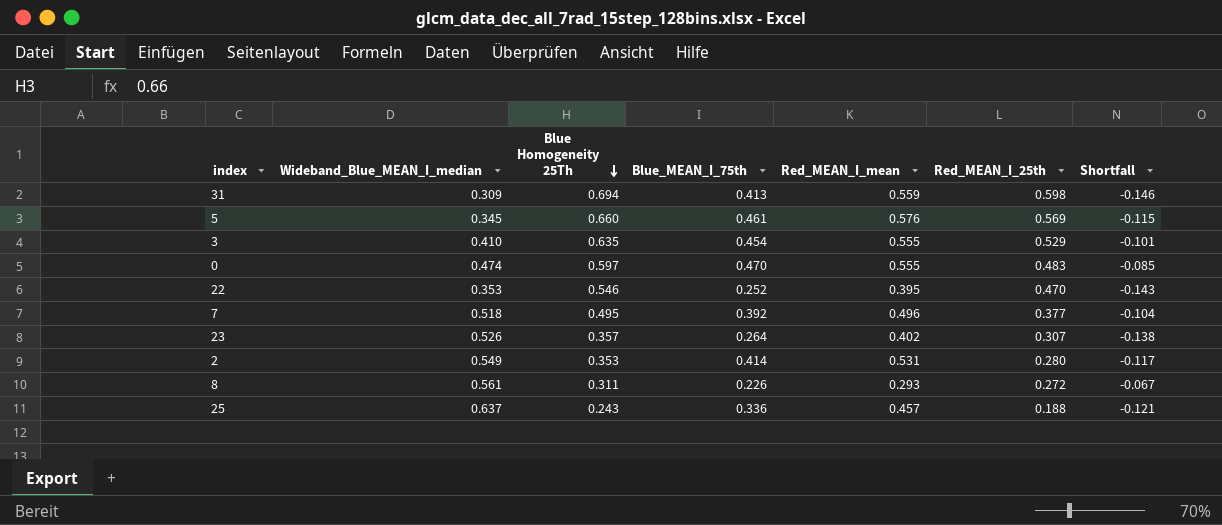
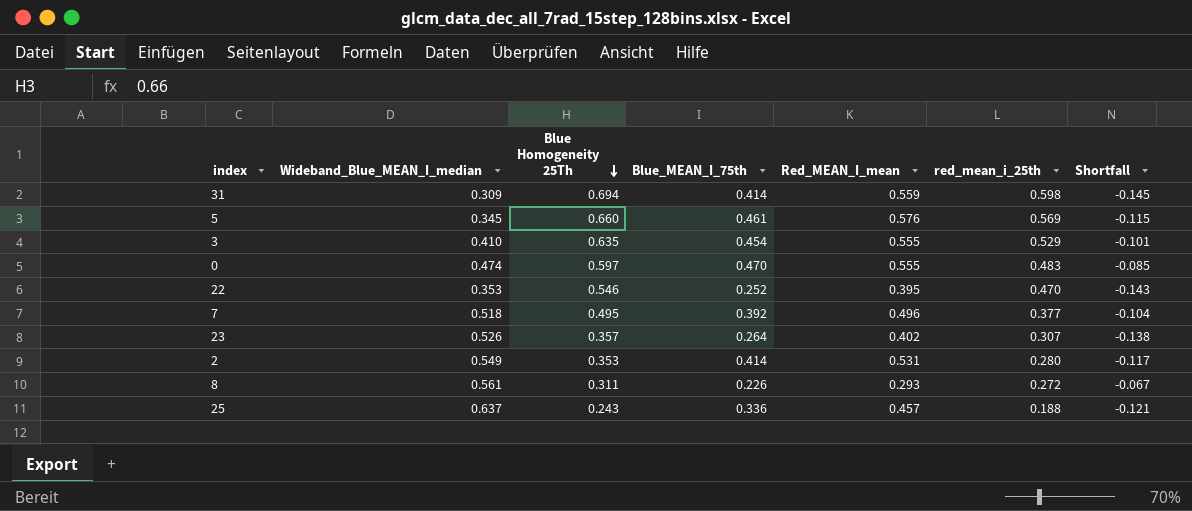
column name: Red_MEAN_I_25th -> red_mean_i_25th
31 | Blue_MEAN_I_75th: 0.413 -> 0.414
31 | Shortfall: -0.146 -> -0.145

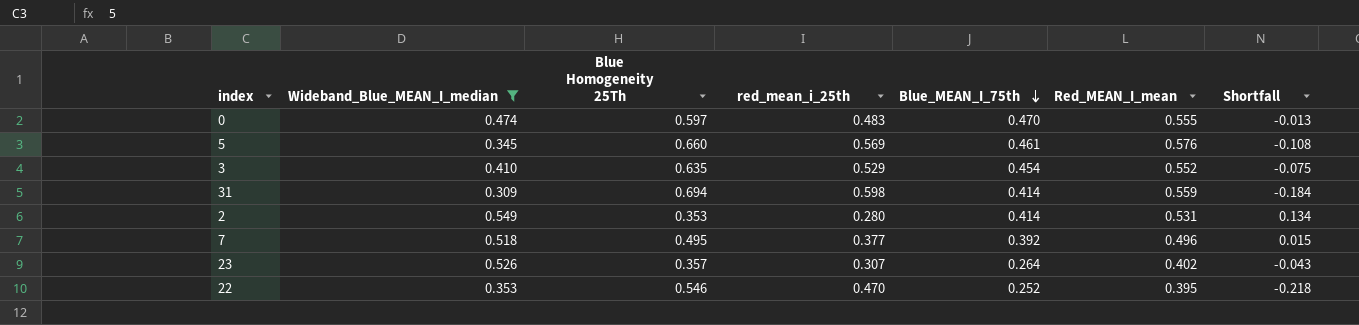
filter: none -> Wideband_Blue_MEAN_I_median <= 0.549
row order: Blue Homogeneity 25Th descending -> Blue_MEAN_I_75th descending
column red_mean_i_25th | position: 6 -> 4
column Shortfall | formula: [Blue_MEAN_I_75th] - [Red_MEAN_I_mean] -> [Blue_MEAN_I_75th] - [red_mean_i_25th]
3 | Red_MEAN_I_mean: 0.555 -> 0.552

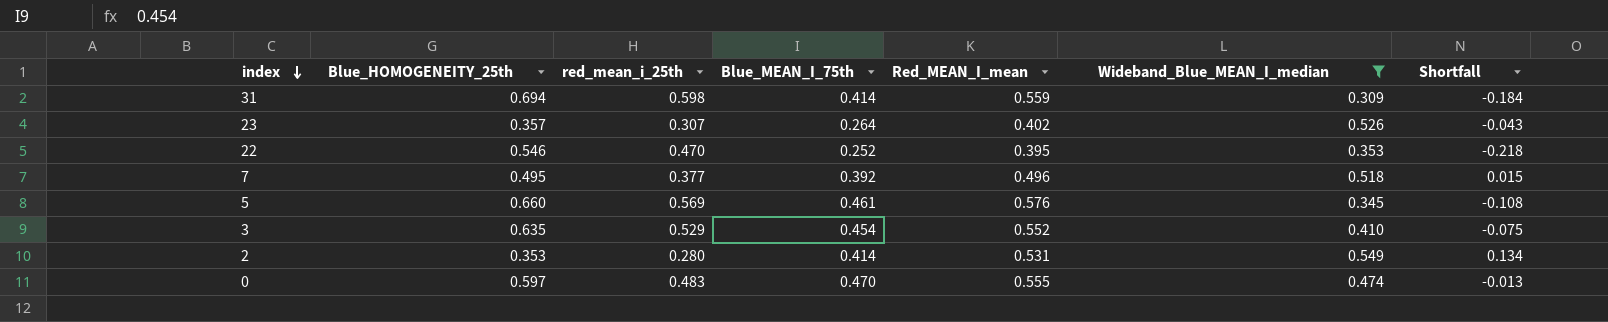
row order: Blue_MEAN_I_75th descending -> index descending
column name: Blue Homogeneity 25Th -> Blue_HOMOGENEITY_25th
column Wideband_Blue_MEAN_I_median | position: 2 -> 6

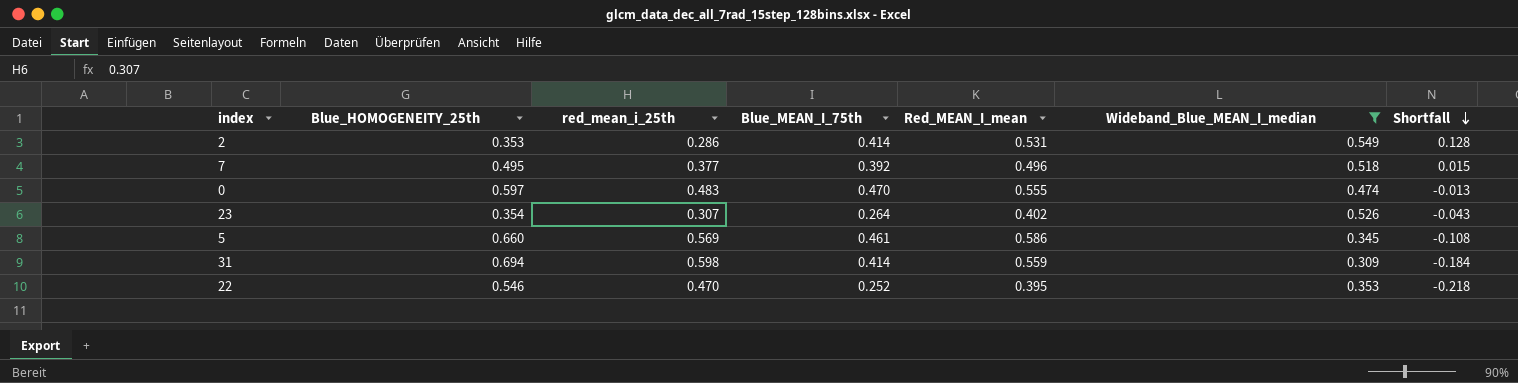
row order: index descending -> Shortfall descending
row 3: 0.635 | 0.529 | 0.454 | 0.552 | 0.410 | -0.075 -> none
2 | red_mean_i_25th: 0.280 -> 0.286
2 | Shortfall: 0.134 -> 0.128
23 | Blue_HOMOGENEITY_25th: 0.357 -> 0.354
5 | Red_MEAN_I_mean: 0.576 -> 0.586

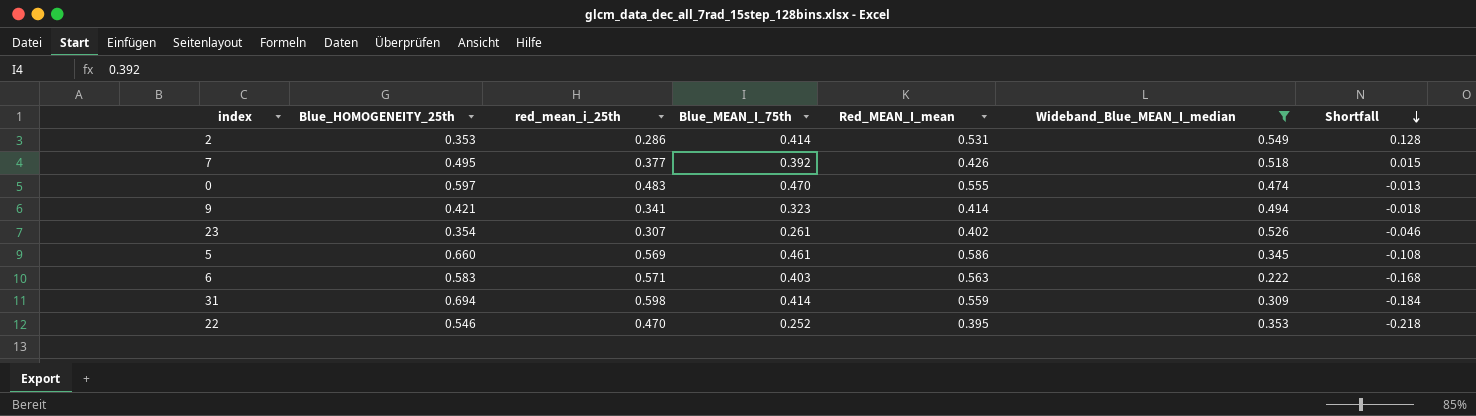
7 | Red_MEAN_I_mean: 0.496 -> 0.426
row 9: none -> 0.421 | 0.341 | 0.323 | 0.414 | 0.494 | -0.018
23 | Blue_MEAN_I_75th: 0.264 -> 0.261
23 | Shortfall: -0.043 -> -0.046
row 6: none -> 0.583 | 0.571 | 0.403 | 0.563 | 0.222 | -0.168

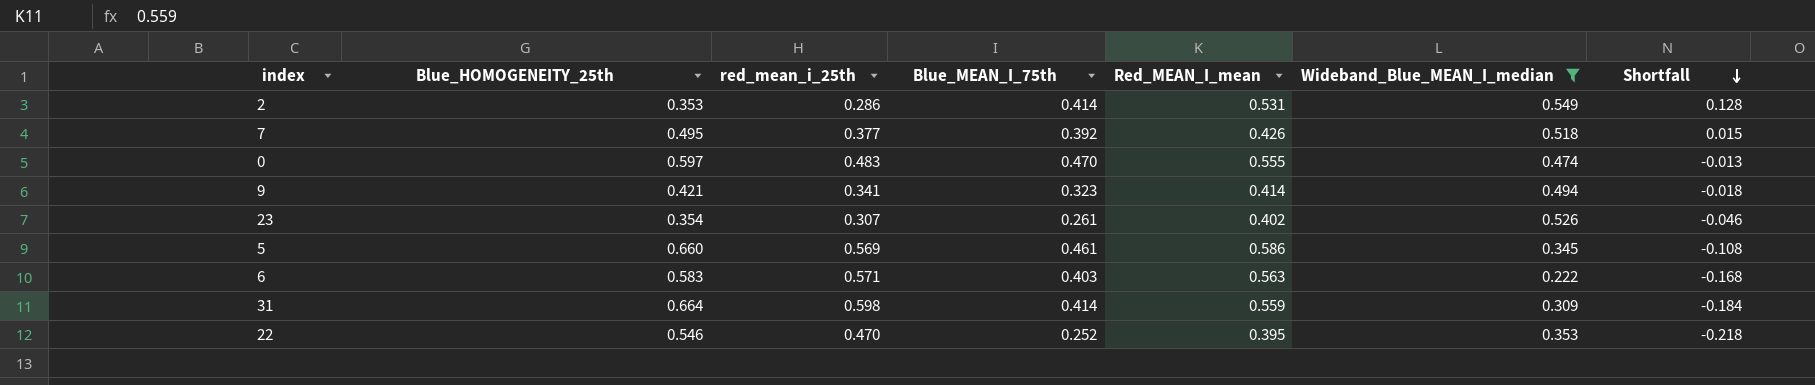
31 | Blue_HOMOGENEITY_25th: 0.694 -> 0.664

